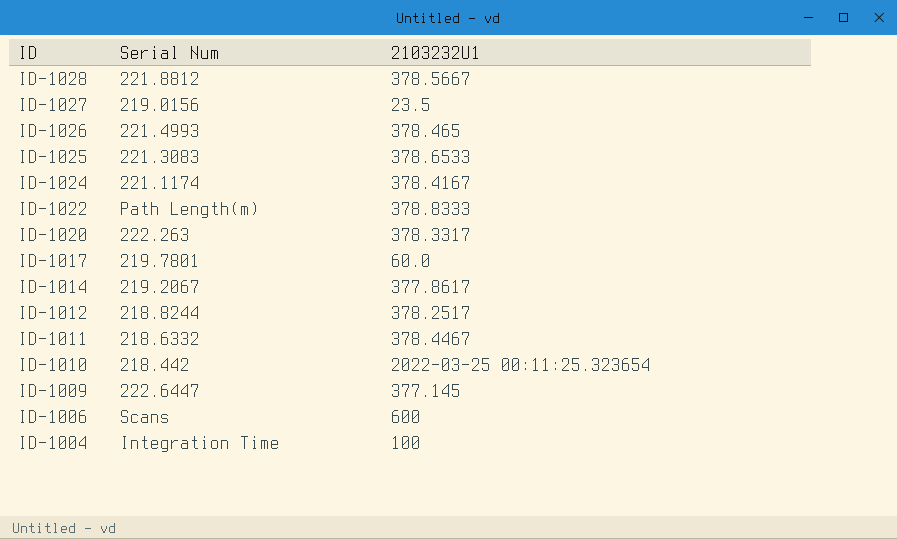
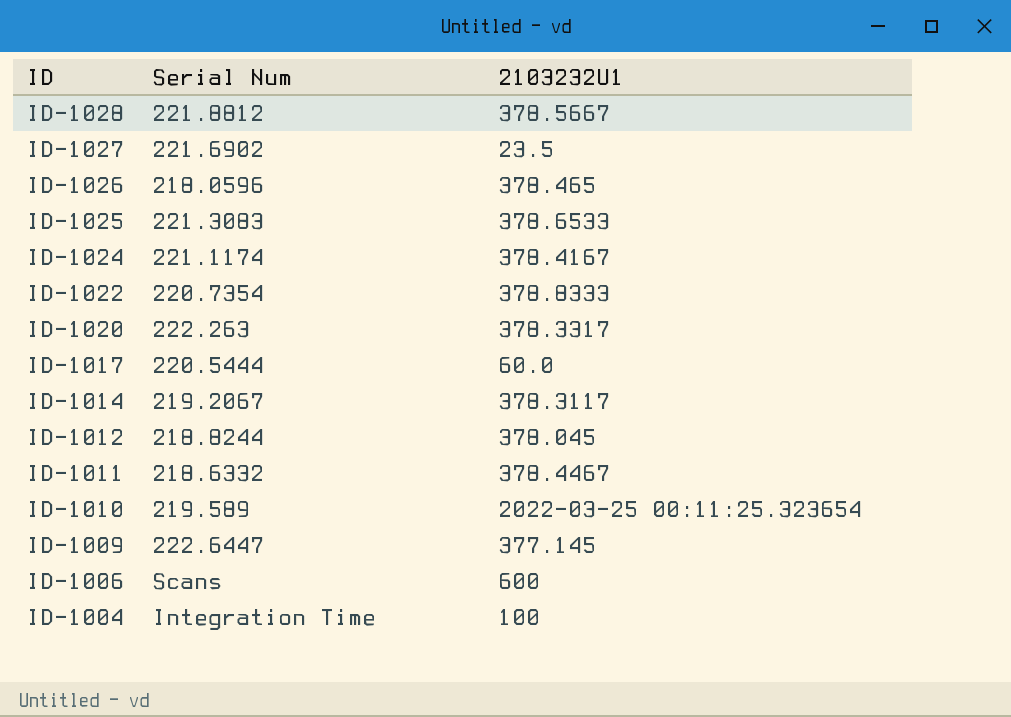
ID-1027 | Serial Num: 219.0156 -> 221.6902
ID-1026 | Serial Num: 221.4993 -> 218.0596
ID-1022 | Serial Num: Path Length(m) -> 220.7354
ID-1017 | Serial Num: 219.7801 -> 220.5444
ID-1014 | 2103232U1: 377.8617 -> 378.3117
ID-1012 | 2103232U1: 378.2517 -> 378.045
ID-1010 | Serial Num: 218.442 -> 219.589

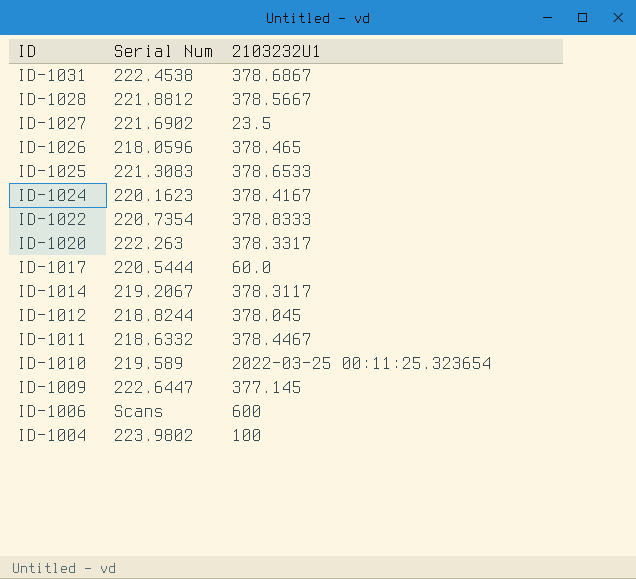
row ID-1031: none -> 222.4538 | 378.6867
ID-1024 | Serial Num: 221.1174 -> 220.1623
ID-1004 | Serial Num: Integration Time -> 223.9802

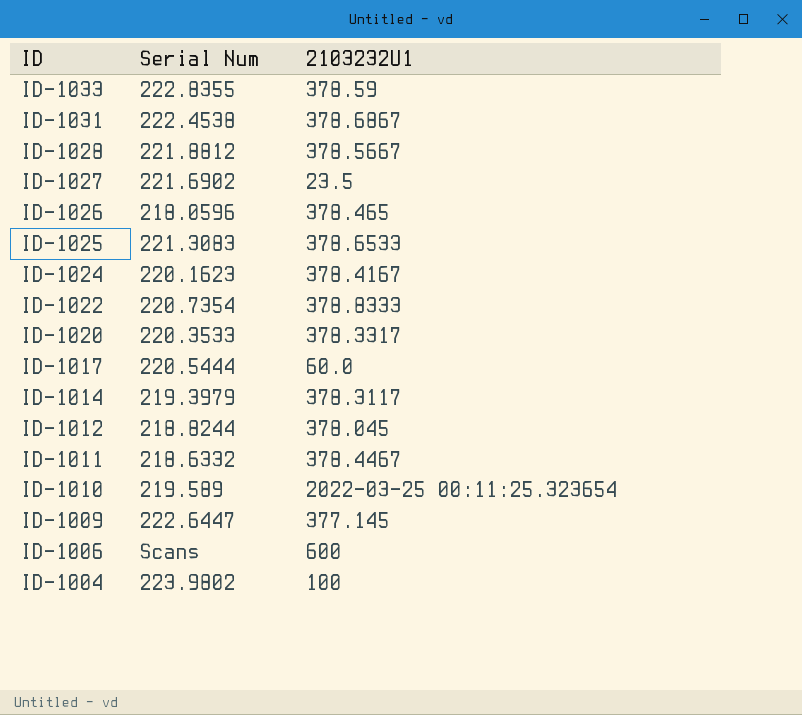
row ID-1033: none -> 222.8355 | 378.59
ID-1020 | Serial Num: 222.263 -> 220.3533
ID-1014 | Serial Num: 219.2067 -> 219.3979

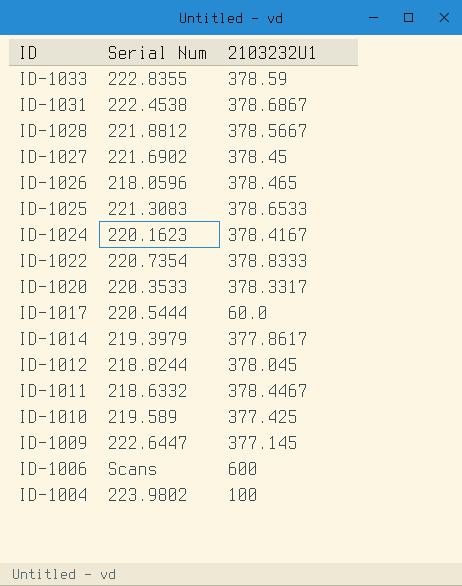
ID-1027 | 2103232U1: 23.5 -> 378.45
ID-1014 | 2103232U1: 378.3117 -> 377.8617
ID-1010 | 2103232U1: 2022-03-25 00:11:25.323654 -> 377.425

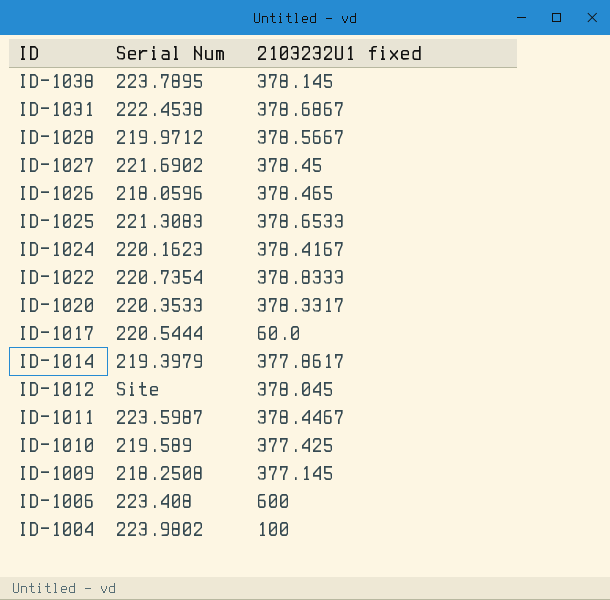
column name: 2103232U1 -> 2103232U1 fixed
row ID-1033: 222.8355 | 378.59 -> none
row ID-1038: none -> 223.7895 | 378.145
ID-1028 | Serial Num: 221.8812 -> 219.9712
ID-1012 | Serial Num: 218.8244 -> Site
ID-1011 | Serial Num: 218.6332 -> 223.5987
ID-1009 | Serial Num: 222.6447 -> 218.2508
ID-1006 | Serial Num: Scans -> 223.408

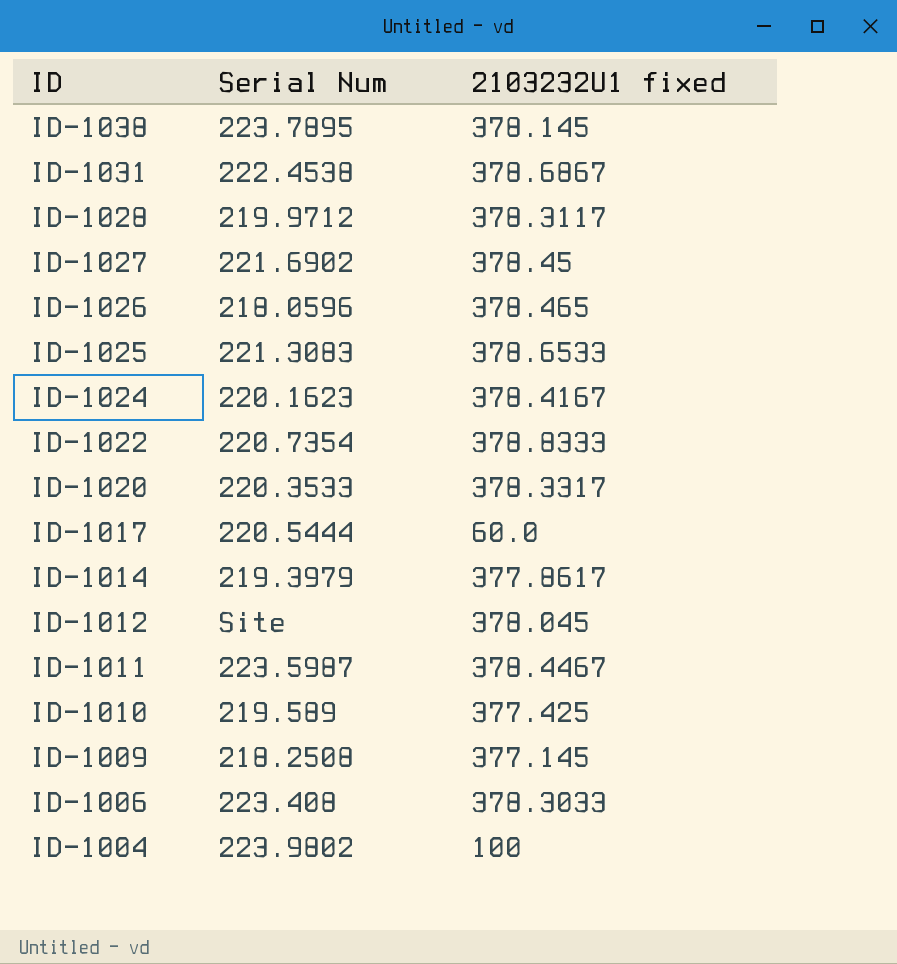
ID-1028 | 2103232U1 fixed: 378.5667 -> 378.3117
ID-1006 | 2103232U1 fixed: 600 -> 378.3033

